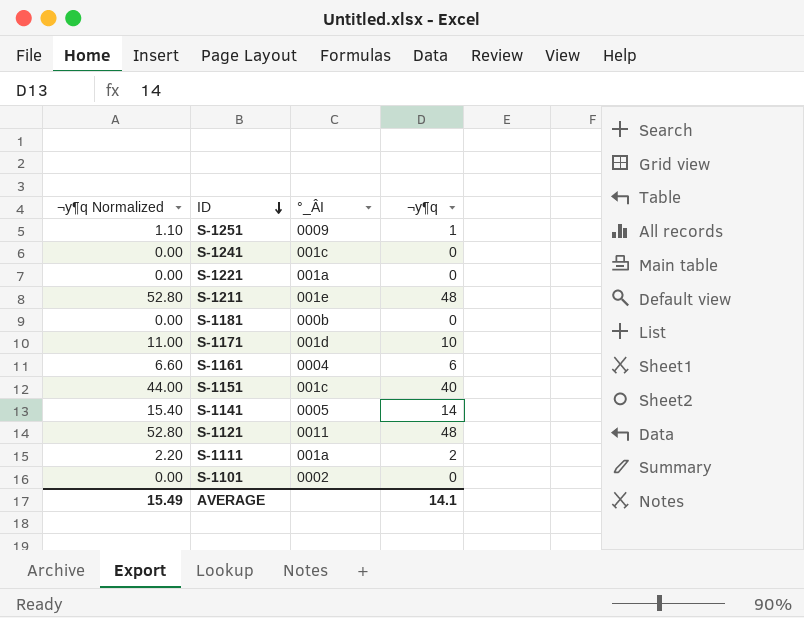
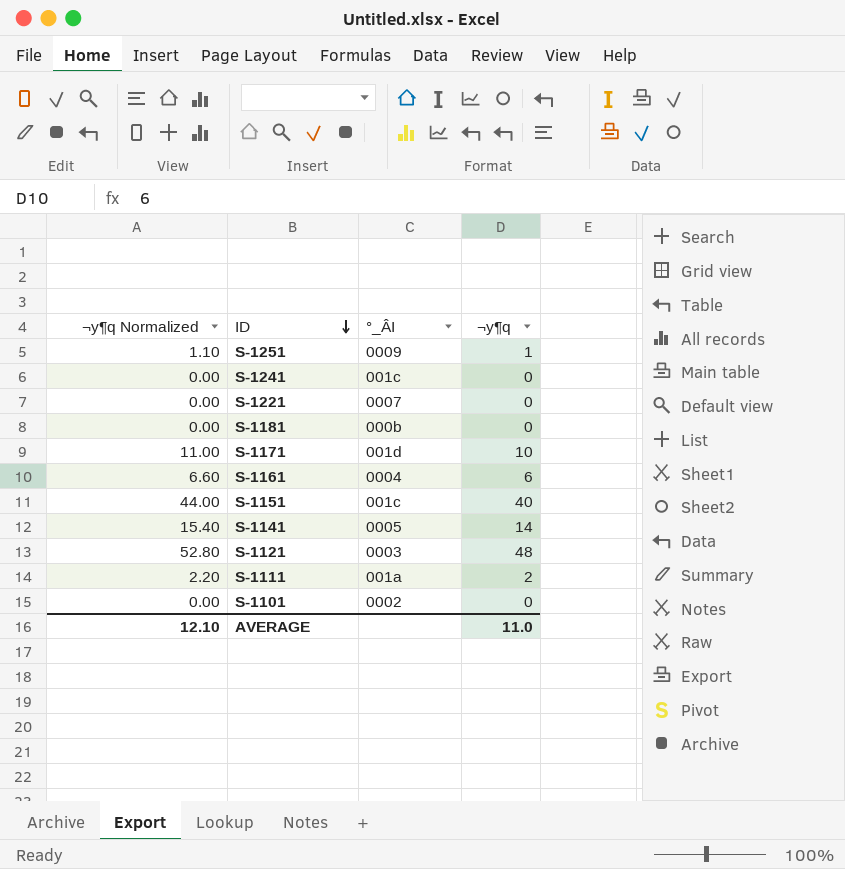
row S-1211: 52.80 | 001e | 48 -> none
S-1221 | °_ÂI: 001a -> 0007
S-1121 | °_ÂI: 0011 -> 0003
AVERAGE | ¬y¶q Normalized: 15.49 -> 12.10
AVERAGE | ¬y¶q: 14.1 -> 11.0

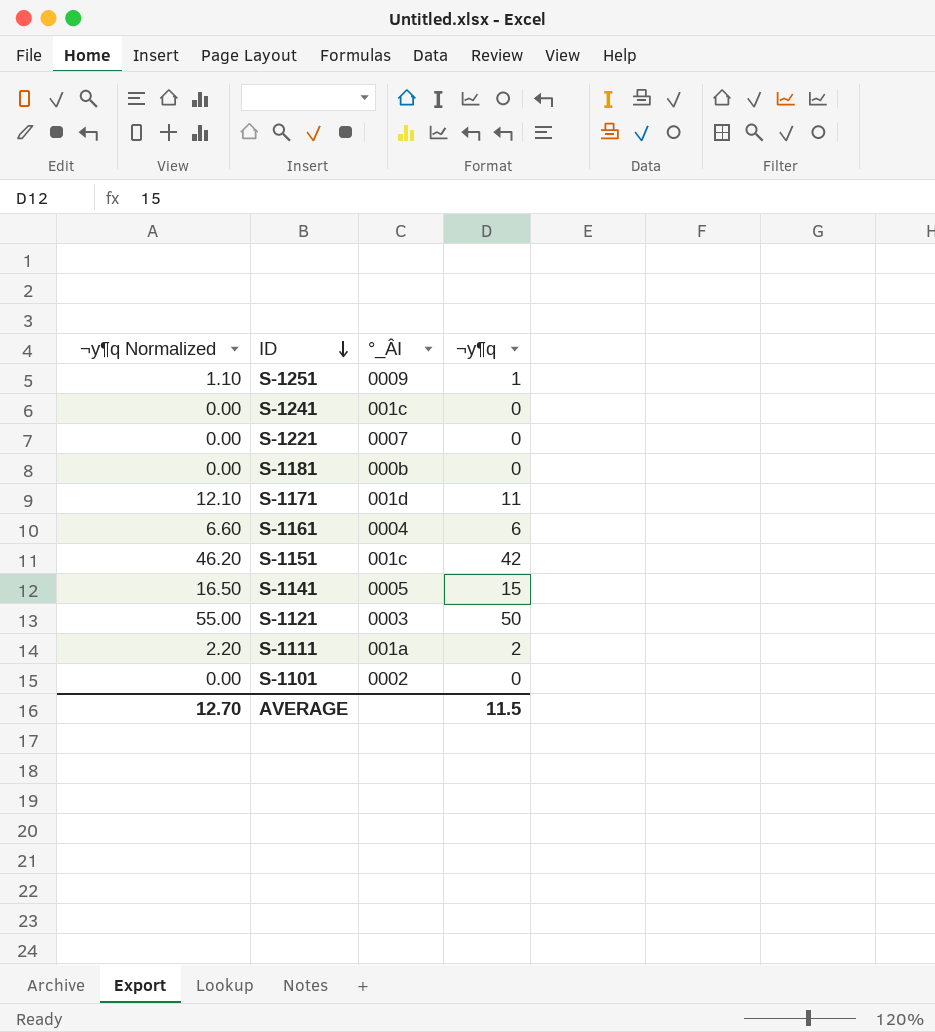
S-1171 | ¬y¶q Normalized: 11.00 -> 12.10
S-1171 | ¬y¶q: 10 -> 11
S-1151 | ¬y¶q Normalized: 44.00 -> 46.20
S-1151 | ¬y¶q: 40 -> 42
S-1141 | ¬y¶q Normalized: 15.40 -> 16.50
S-1141 | ¬y¶q: 14 -> 15
S-1121 | ¬y¶q Normalized: 52.80 -> 55.00
S-1121 | ¬y¶q: 48 -> 50
AVERAGE | ¬y¶q Normalized: 12.10 -> 12.70
AVERAGE | ¬y¶q: 11.0 -> 11.5

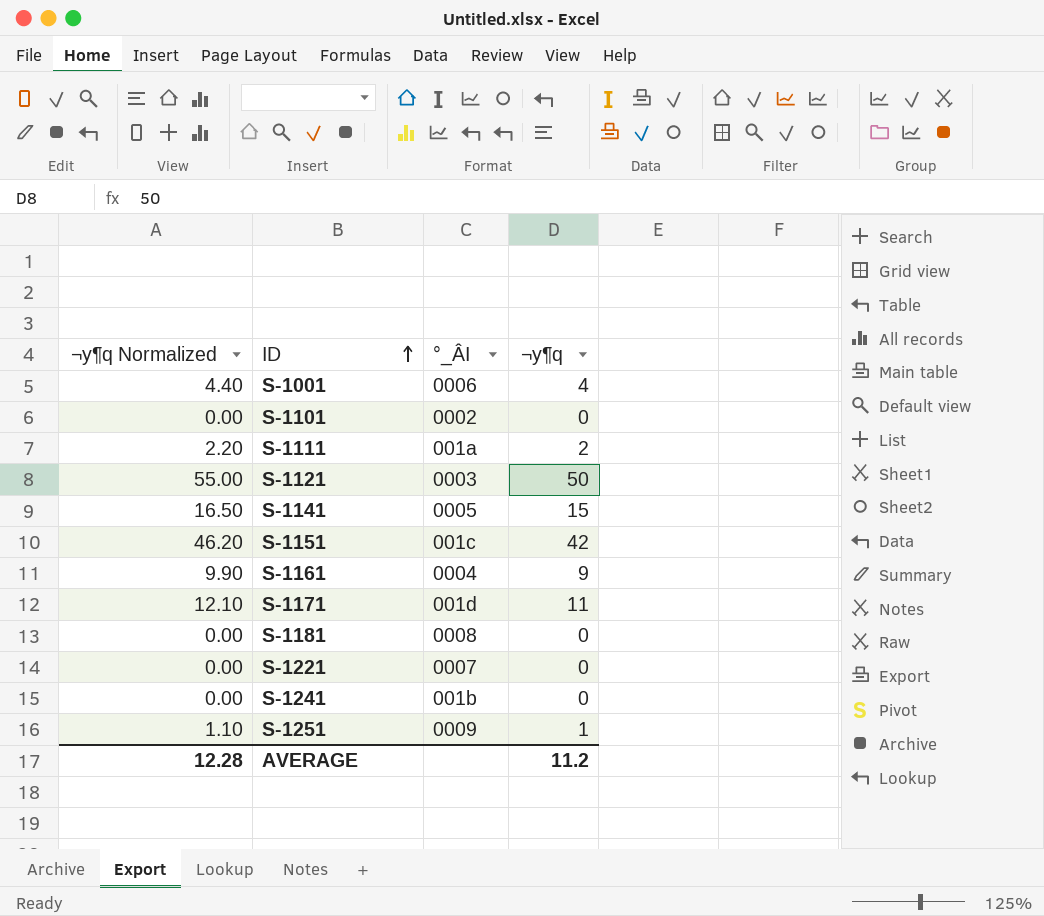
row order: ID descending -> ID ascending
row S-1001: none -> 4.40 | 0006 | 4
S-1161 | ¬y¶q Normalized: 6.60 -> 9.90
S-1161 | ¬y¶q: 6 -> 9
S-1181 | °_ÂI: 000b -> 0008
S-1241 | °_ÂI: 001c -> 001b
AVERAGE | ¬y¶q Normalized: 12.70 -> 12.28
AVERAGE | ¬y¶q: 11.5 -> 11.2

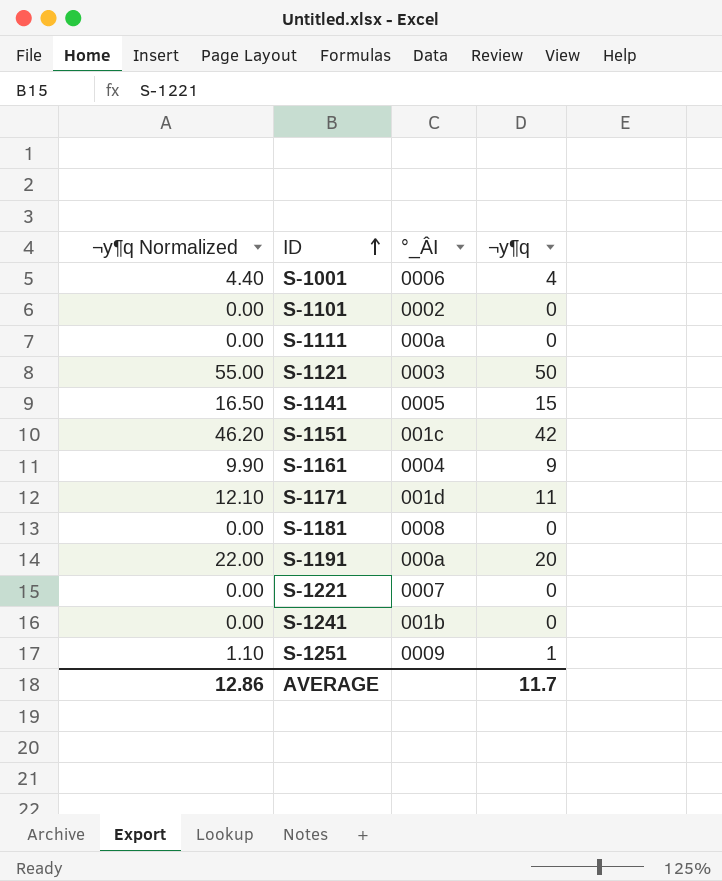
S-1111 | ¬y¶q Normalized: 2.20 -> 0.00
S-1111 | °_ÂI: 001a -> 000a
S-1111 | ¬y¶q: 2 -> 0
row S-1191: none -> 22.00 | 000a | 20
AVERAGE | ¬y¶q Normalized: 12.28 -> 12.86
AVERAGE | ¬y¶q: 11.2 -> 11.7

